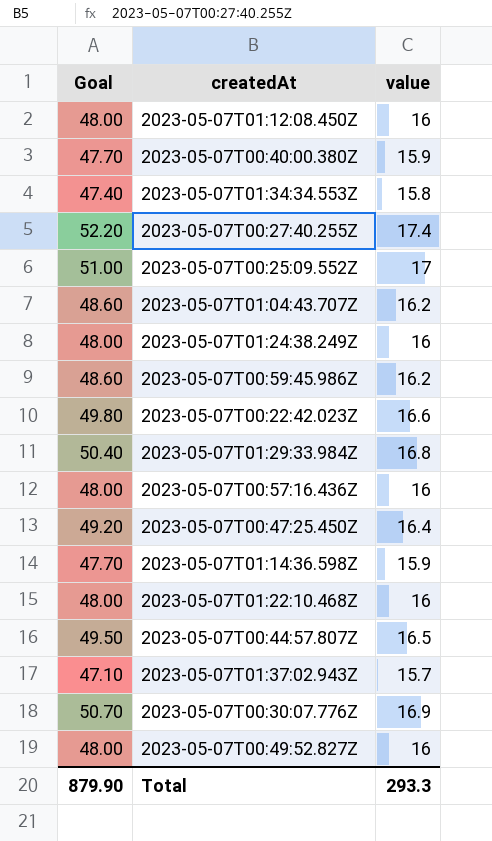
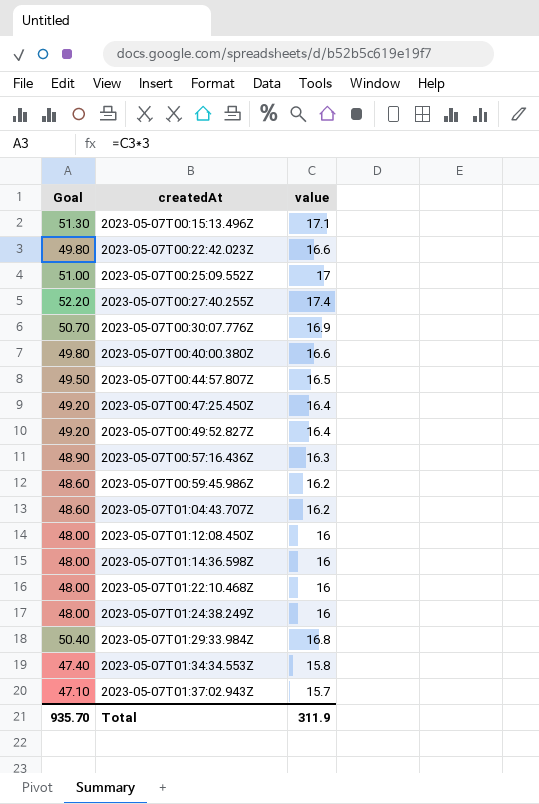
row order: none -> createdAt ascending
row 2023-05-07T00:15:13.496Z: none -> 51.30 | 17.1
2023-05-07T00:40:00.380Z | Goal: 47.70 -> 49.80
2023-05-07T00:40:00.380Z | value: 15.9 -> 16.6
2023-05-07T00:49:52.827Z | Goal: 48.00 -> 49.20
2023-05-07T00:49:52.827Z | value: 16 -> 16.4
2023-05-07T00:57:16.436Z | Goal: 48.00 -> 48.90
2023-05-07T00:57:16.436Z | value: 16 -> 16.3
2023-05-07T01:14:36.598Z | Goal: 47.70 -> 48.00
2023-05-07T01:14:36.598Z | value: 15.9 -> 16
Total | Goal: 879.90 -> 935.70
Total | value: 293.3 -> 311.9

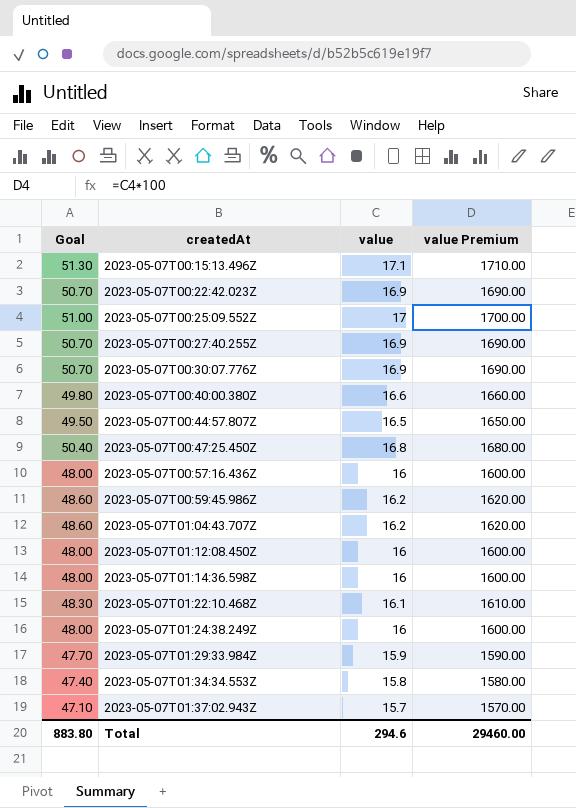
column value Premium | formula: none -> [value] * 100
row 2023-05-07T00:49:52.827Z: 49.20 | 16.4 -> none
2023-05-07T00:22:42.023Z | Goal: 49.80 -> 50.70
2023-05-07T00:22:42.023Z | value: 16.6 -> 16.9
2023-05-07T00:27:40.255Z | Goal: 52.20 -> 50.70
2023-05-07T00:27:40.255Z | value: 17.4 -> 16.9
2023-05-07T00:47:25.450Z | Goal: 49.20 -> 50.40
2023-05-07T00:47:25.450Z | value: 16.4 -> 16.8
2023-05-07T00:57:16.436Z | Goal: 48.90 -> 48.00
2023-05-07T00:57:16.436Z | value: 16.3 -> 16
2023-05-07T01:22:10.468Z | Goal: 48.00 -> 48.30
2023-05-07T01:22:10.468Z | value: 16 -> 16.1
2023-05-07T01:29:33.984Z | Goal: 50.40 -> 47.70
2023-05-07T01:29:33.984Z | value: 16.8 -> 15.9
Total | Goal: 935.70 -> 883.80
Total | value: 311.9 -> 294.6

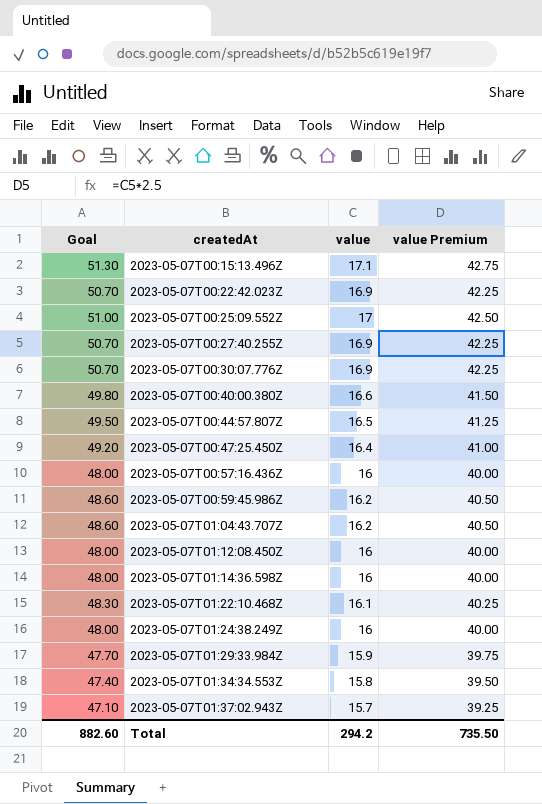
column value Premium | formula: [value] * 100 -> [value] * 2.5
2023-05-07T00:47:25.450Z | Goal: 50.40 -> 49.20
2023-05-07T00:47:25.450Z | value: 16.8 -> 16.4
Total | Goal: 883.80 -> 882.60
Total | value: 294.6 -> 294.2
Total | value Premium: 29460.00 -> 735.50

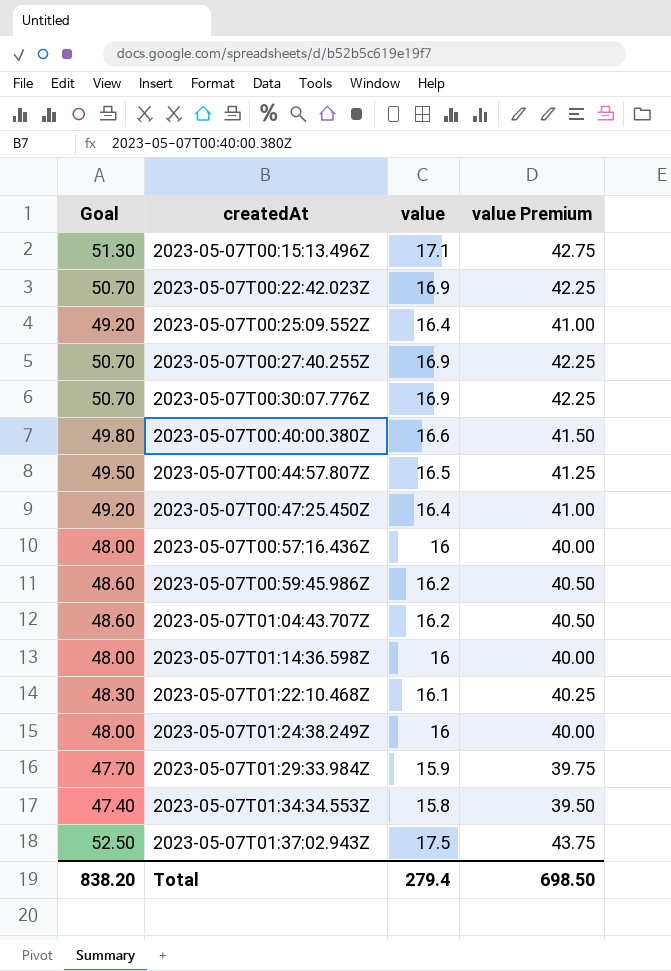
row 2023-05-07T01:12:08.450Z: 48.00 | 16 | 40.00 -> none
2023-05-07T00:25:09.552Z | Goal: 51.00 -> 49.20
2023-05-07T00:25:09.552Z | value: 17 -> 16.4
2023-05-07T00:25:09.552Z | value Premium: 42.50 -> 41.00
2023-05-07T01:37:02.943Z | Goal: 47.10 -> 52.50
2023-05-07T01:37:02.943Z | value: 15.7 -> 17.5
2023-05-07T01:37:02.943Z | value Premium: 39.25 -> 43.75
Total | Goal: 882.60 -> 838.20
Total | value: 294.2 -> 279.4
Total | value Premium: 735.50 -> 698.50

